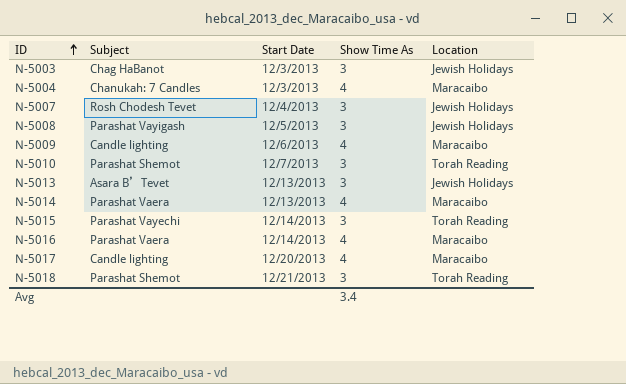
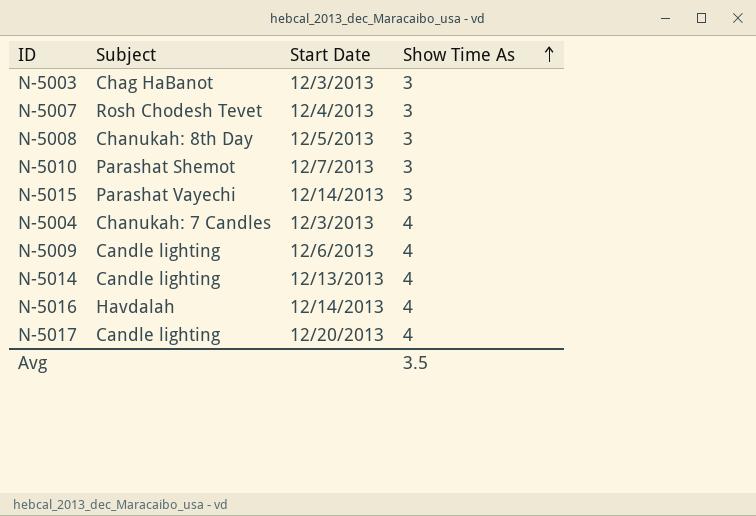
row order: ID ascending -> Show Time As ascending
column Location | position: 5 -> none
row N-5013: Asara B’Tevet | 12/13/2013 | 3 | Jewish Holidays -> none
row N-5018: Parashat Shemot | 12/21/2013 | 3 | Torah Reading -> none
N-5008 | Subject: Parashat Vayigash -> Chanukah: 8th Day
N-5014 | Subject: Parashat Vaera -> Candle lighting
N-5016 | Subject: Parashat Vaera -> Havdalah
Avg | Show Time As: 3.4 -> 3.5

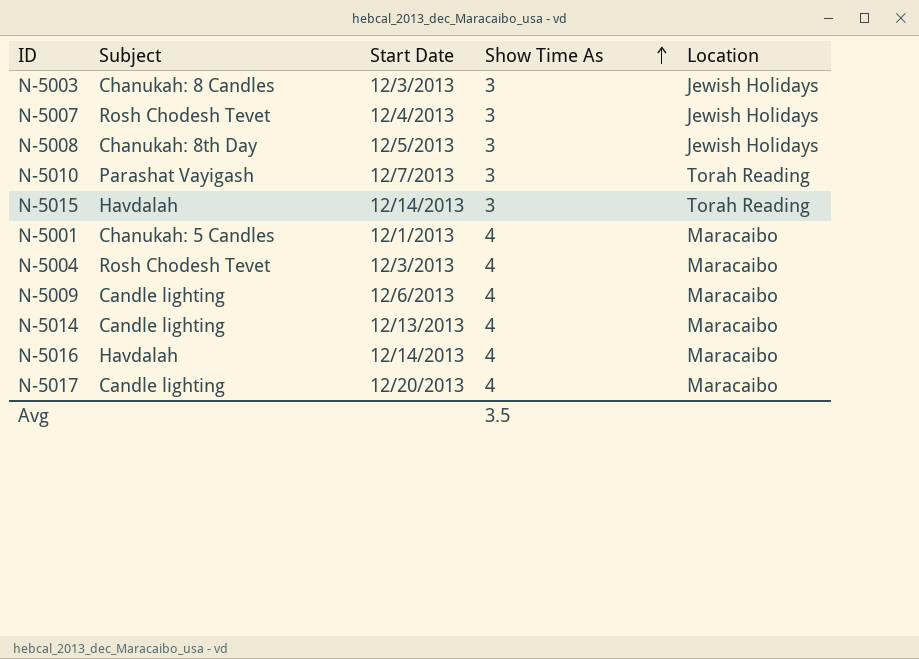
column Location | position: none -> 5
N-5003 | Subject: Chag HaBanot -> Chanukah: 8 Candles
N-5010 | Subject: Parashat Shemot -> Parashat Vayigash
N-5015 | Subject: Parashat Vayechi -> Havdalah
row N-5001: none -> Chanukah: 5 Candles | 12/1/2013 | 4 | Maracaibo
N-5004 | Subject: Chanukah: 7 Candles -> Rosh Chodesh Tevet

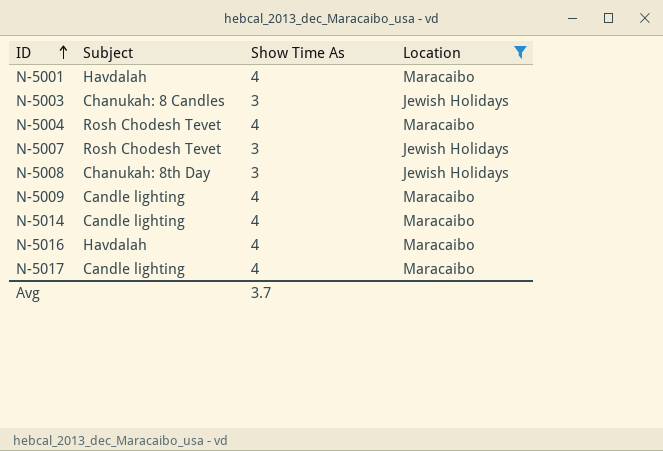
filter: none -> Location != Torah Reading
row order: Show Time As ascending -> ID ascending
column Start Date | position: 3 -> none
N-5001 | Subject: Chanukah: 5 Candles -> Havdalah
Avg | Show Time As: 3.5 -> 3.7

